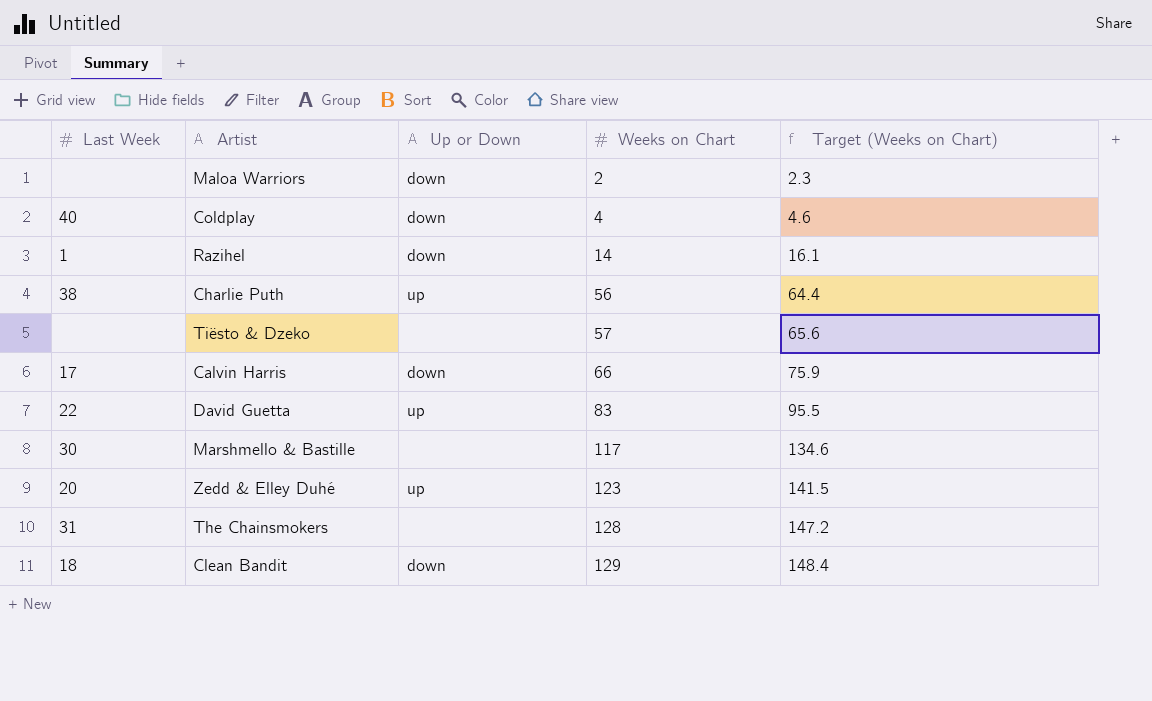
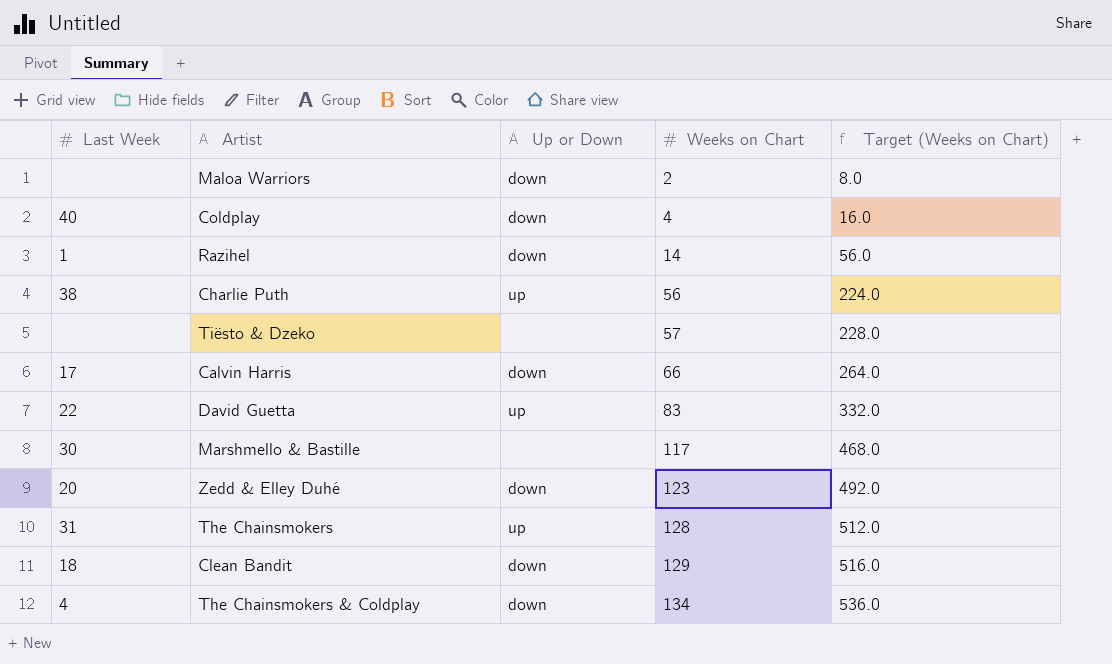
column Target (Weeks on Chart) | formula: [Weeks on Chart] * 1.15 -> [Weeks on Chart] * 4
Zedd & Elley Duhé | Up or Down: up -> down
The Chainsmokers | Up or Down: none -> up
row The Chainsmokers & Coldplay: none -> 4 | down | 134 | 536.0

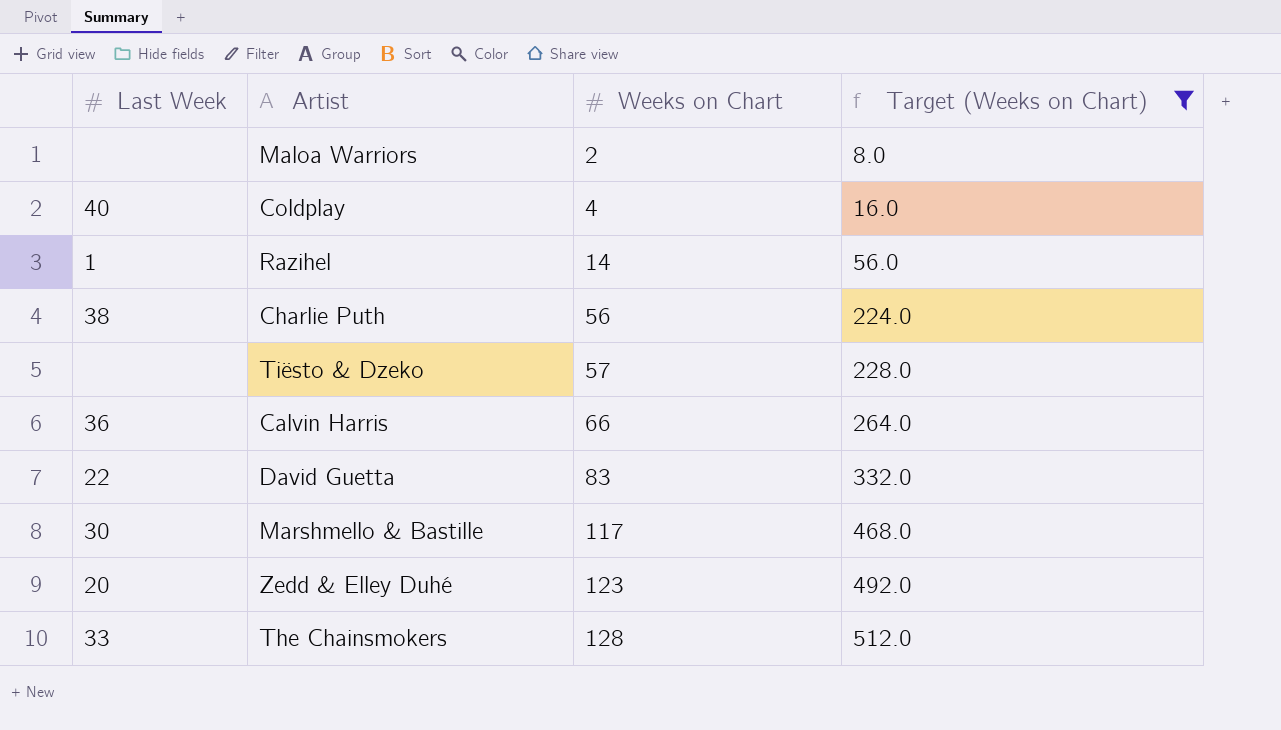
filter: none -> Target (Weeks on Chart) <= 512.0
column Up or Down | position: 3 -> none
Calvin Harris | Last Week: 17 -> 36
The Chainsmokers | Last Week: 31 -> 33

